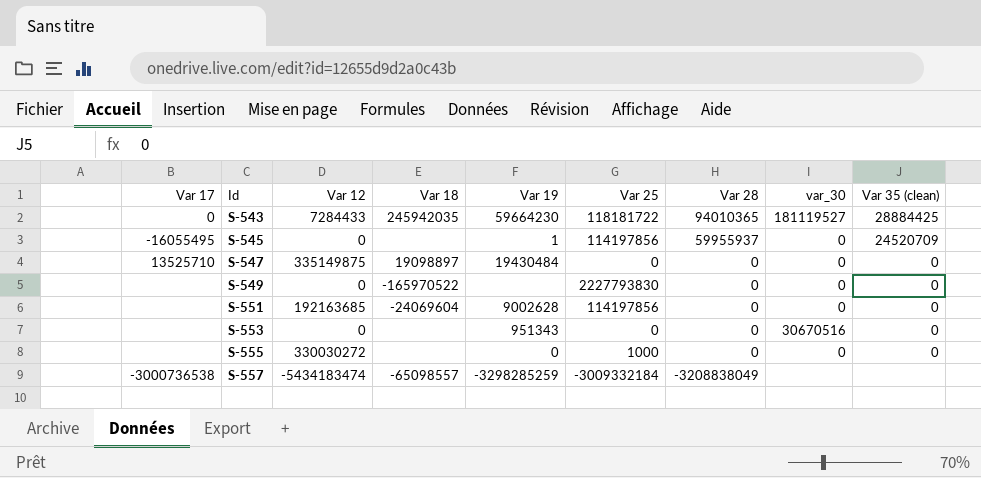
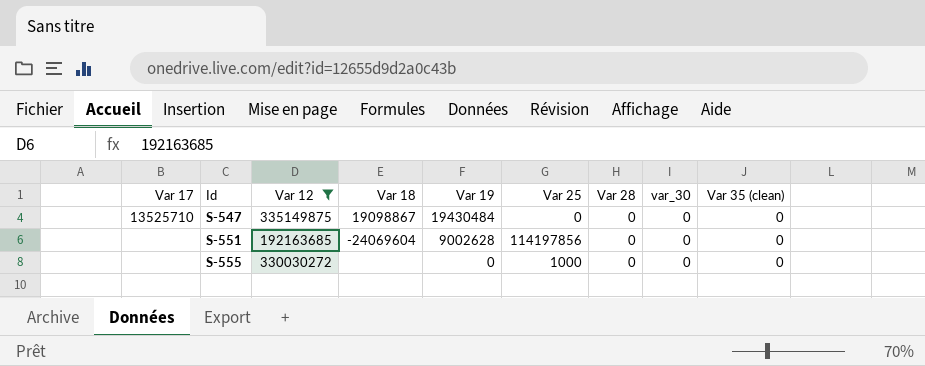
filter: none -> Var 12 >= 192163685
S-547 | Var 18: 19098897 -> 19098867

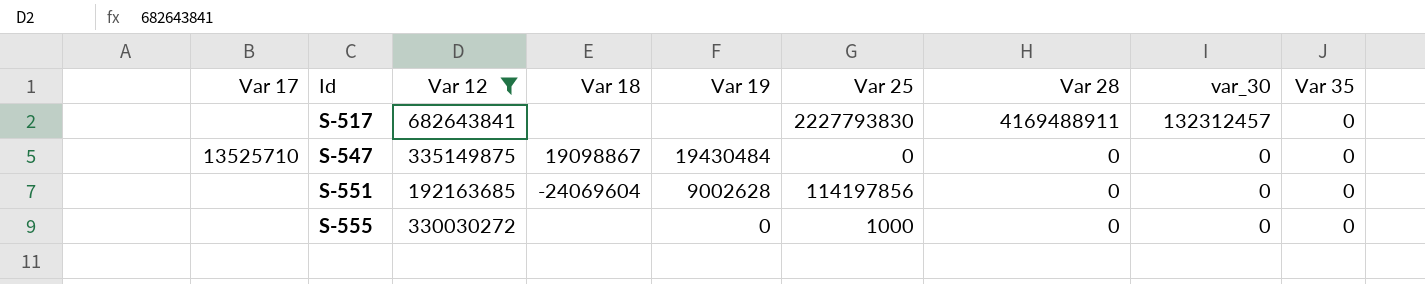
column name: Var 35 (clean) -> Var 35
row S-517: none -> none | 682643841 | none | none | 2227793830 | 4169488911 | 132312457 | 0

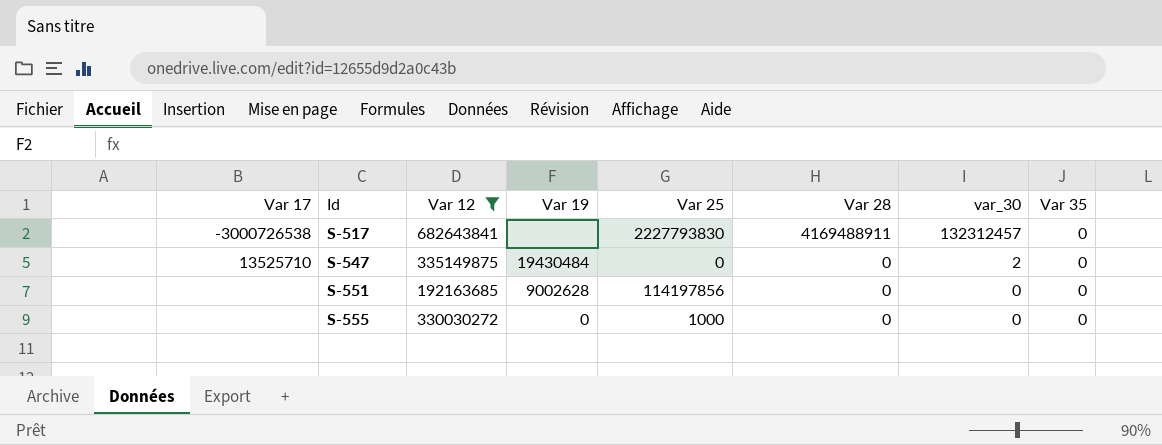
column Var 18 | position: 4 -> none
S-517 | Var 17: none -> -3000726538
S-547 | var_30: 0 -> 2

